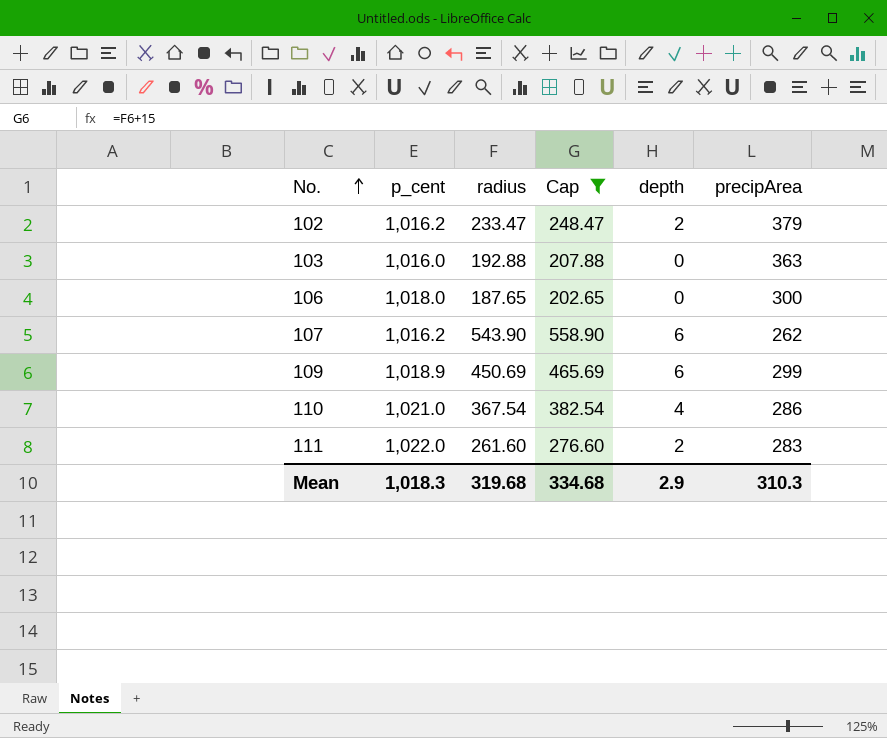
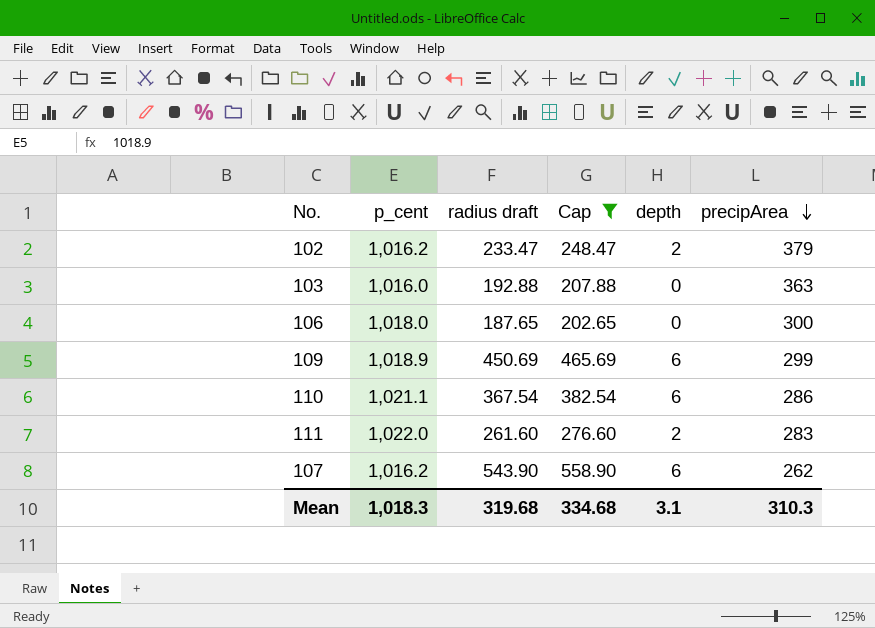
row order: No. ascending -> precipArea descending
column name: radius -> radius draft
110 | p_cent: 1,021.0 -> 1,021.1
110 | depth: 4 -> 6
Mean | depth: 2.9 -> 3.1

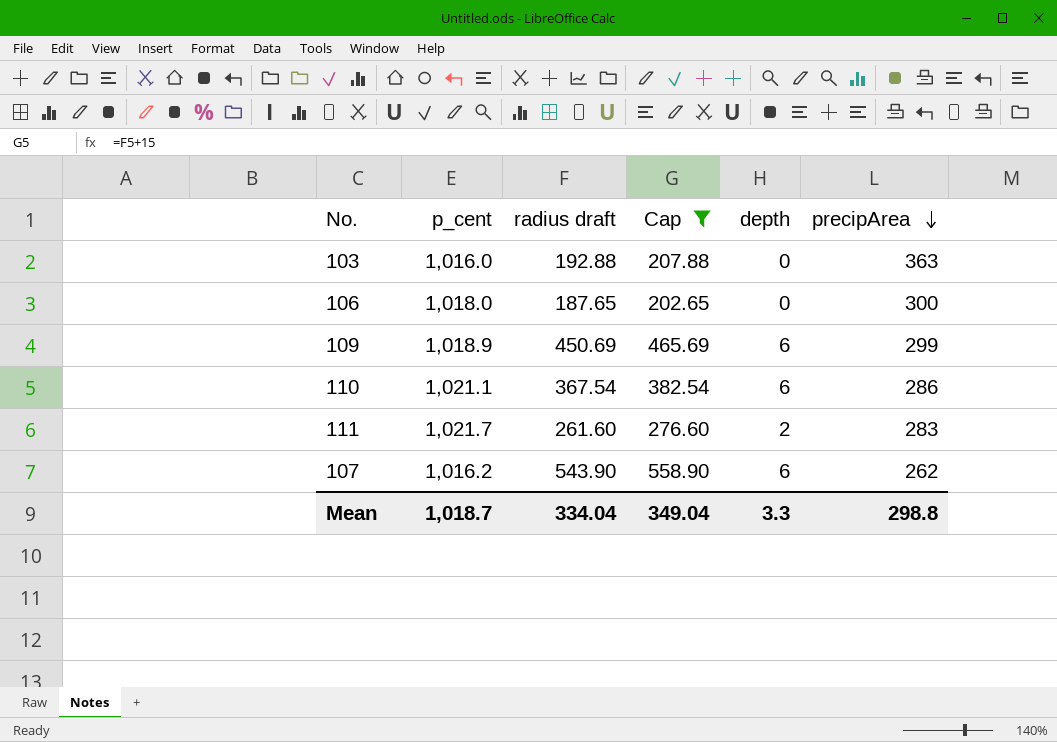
row 102: 1,016.2 | 233.47 | 248.47 | 2 | 379 -> none
111 | p_cent: 1,022.0 -> 1,021.7
Mean | p_cent: 1,018.3 -> 1,018.7
Mean | radius draft: 319.68 -> 334.04
Mean | Cap: 334.68 -> 349.04
Mean | depth: 3.1 -> 3.3
Mean | precipArea: 310.3 -> 298.8

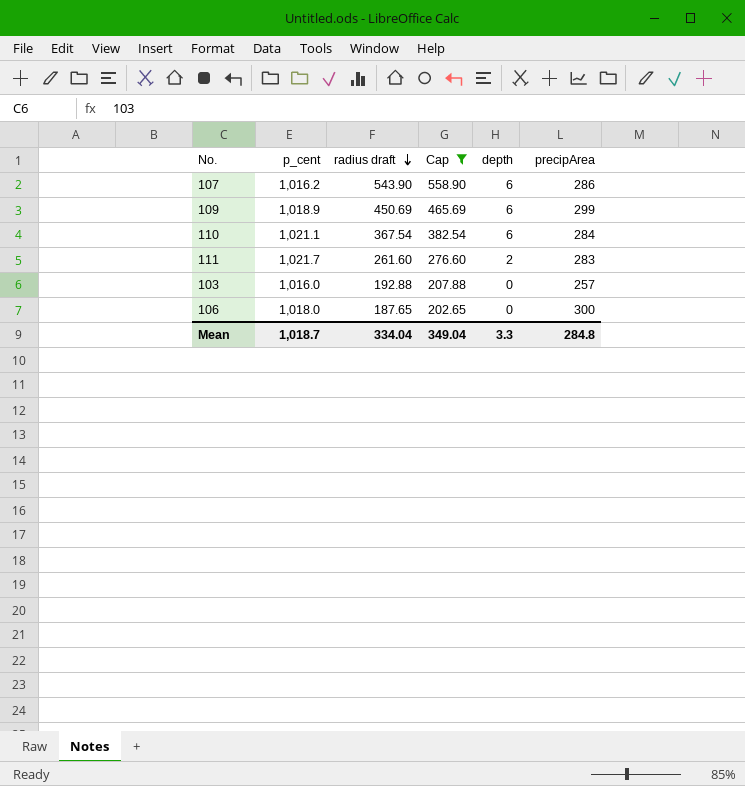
row order: precipArea descending -> radius draft descending
107 | precipArea: 262 -> 286
110 | precipArea: 286 -> 284
103 | precipArea: 363 -> 257
Mean | precipArea: 298.8 -> 284.8

